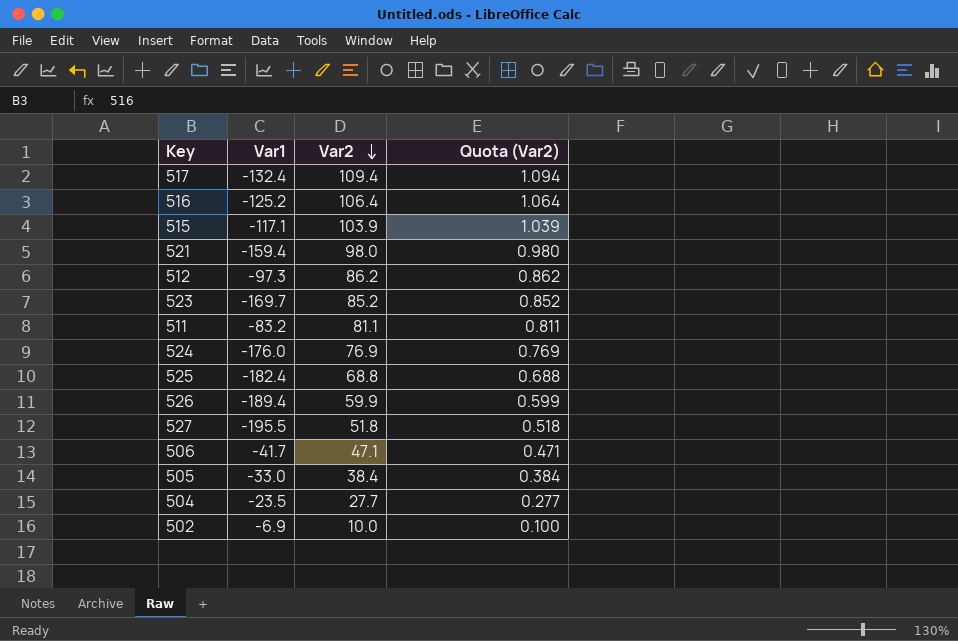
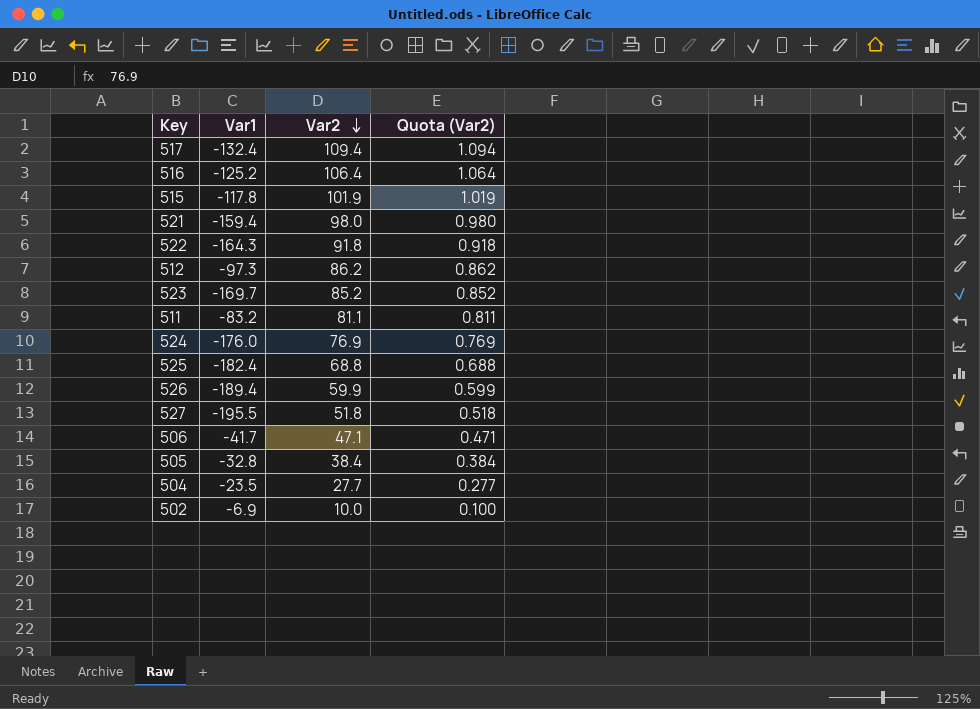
515 | Var1: -117.1 -> -117.8
515 | Var2: 103.9 -> 101.9
515 | Quota (Var2): 1.039 -> 1.019
row 522: none -> -164.3 | 91.8 | 0.918
505 | Var1: -33.0 -> -32.8

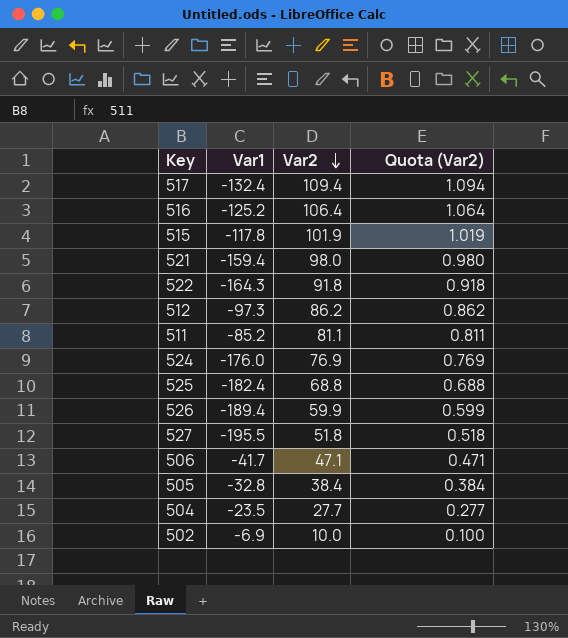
row 523: -169.7 | 85.2 | 0.852 -> none
511 | Var1: -83.2 -> -85.2

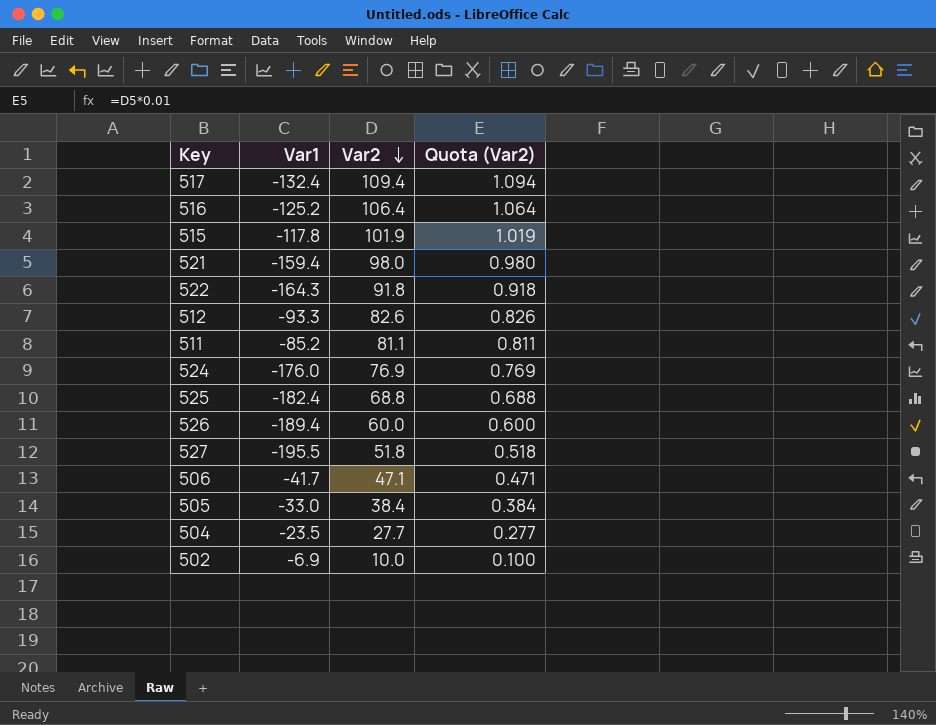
512 | Var1: -97.3 -> -93.3
512 | Var2: 86.2 -> 82.6
512 | Quota (Var2): 0.862 -> 0.826
526 | Var2: 59.9 -> 60.0
526 | Quota (Var2): 0.599 -> 0.600
505 | Var1: -32.8 -> -33.0

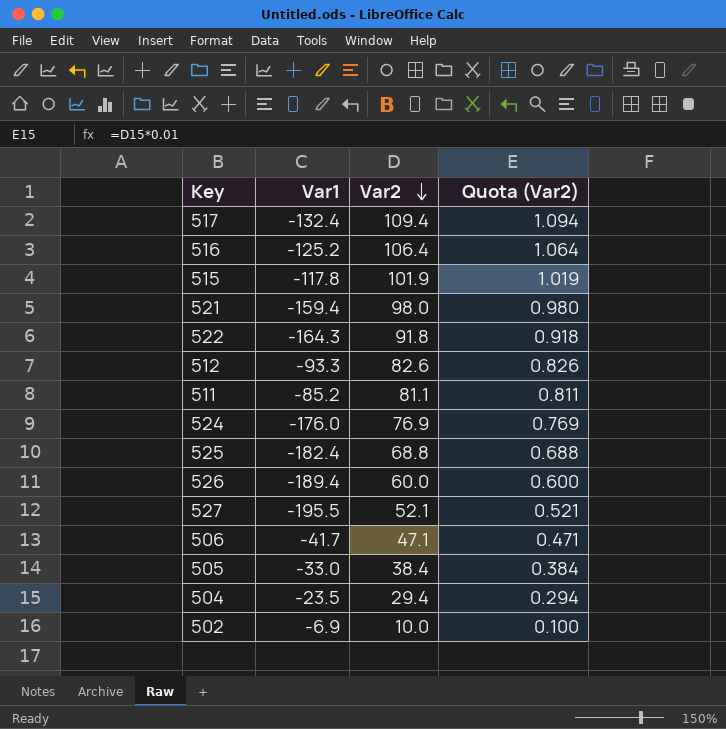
527 | Var2: 51.8 -> 52.1
527 | Quota (Var2): 0.518 -> 0.521
504 | Var2: 27.7 -> 29.4
504 | Quota (Var2): 0.277 -> 0.294

